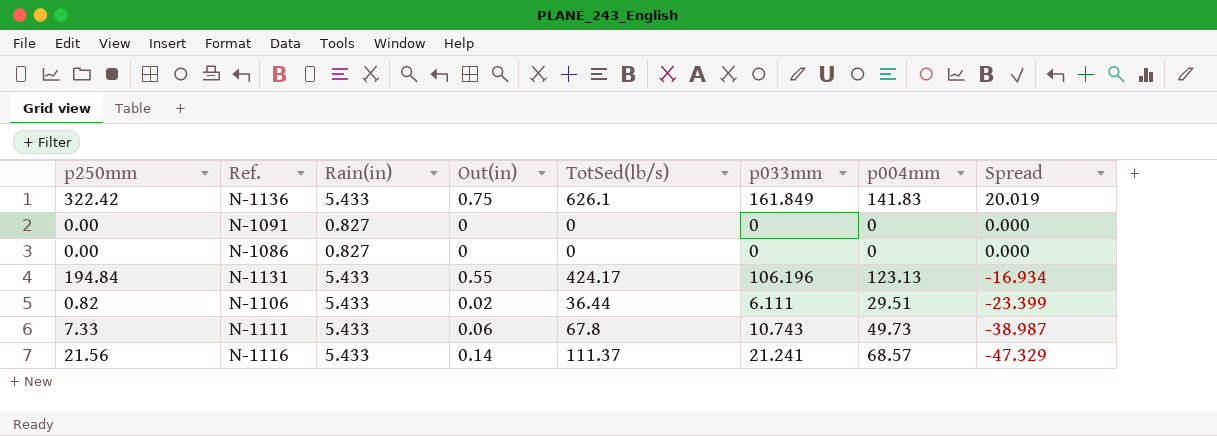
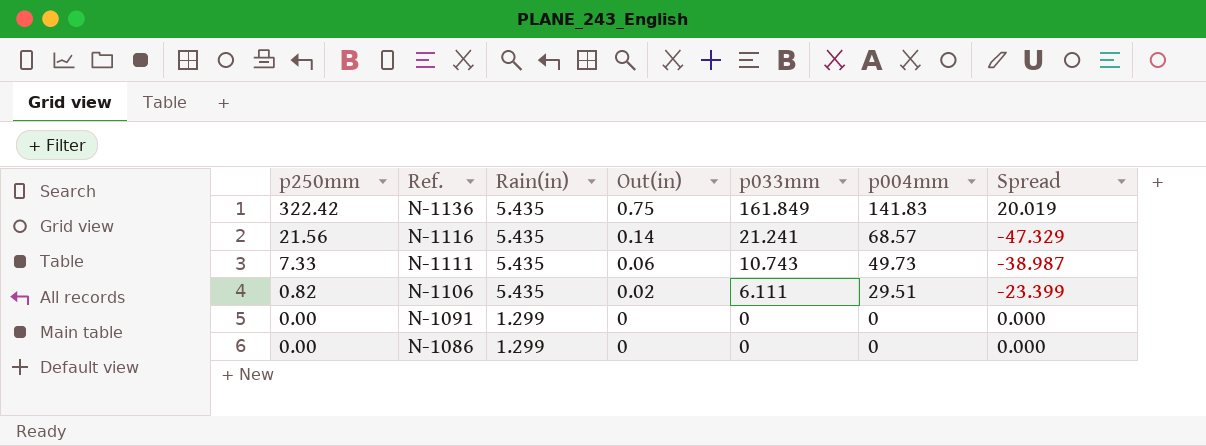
row order: Spread descending -> p250mm descending
column TotSed(lb/s) | position: 5 -> none
row N-1131: 194.84 | 5.433 | 0.55 | 424.17 | 106.196 | 123.13 | -16.934 -> none
N-1136 | Rain(in): 5.433 -> 5.435
N-1116 | Rain(in): 5.433 -> 5.435
N-1111 | Rain(in): 5.433 -> 5.435
N-1106 | Rain(in): 5.433 -> 5.435
N-1091 | Rain(in): 0.827 -> 1.299
N-1086 | Rain(in): 0.827 -> 1.299

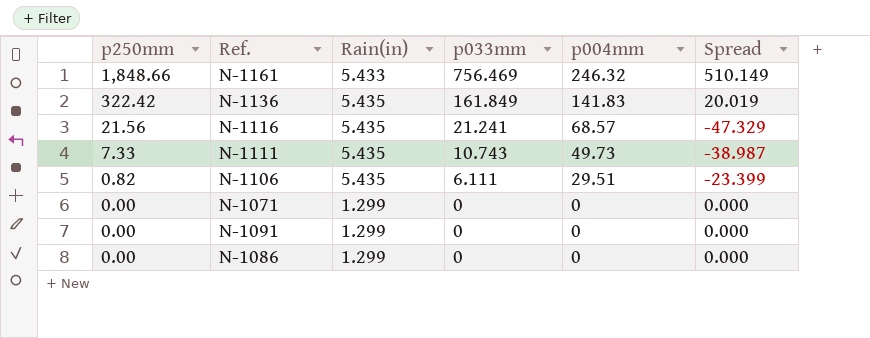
column Out(in) | position: 4 -> none
row N-1161: none -> 1,848.66 | 5.433 | 756.469 | 246.32 | 510.149
row N-1071: none -> 0.00 | 1.299 | 0 | 0 | 0.000

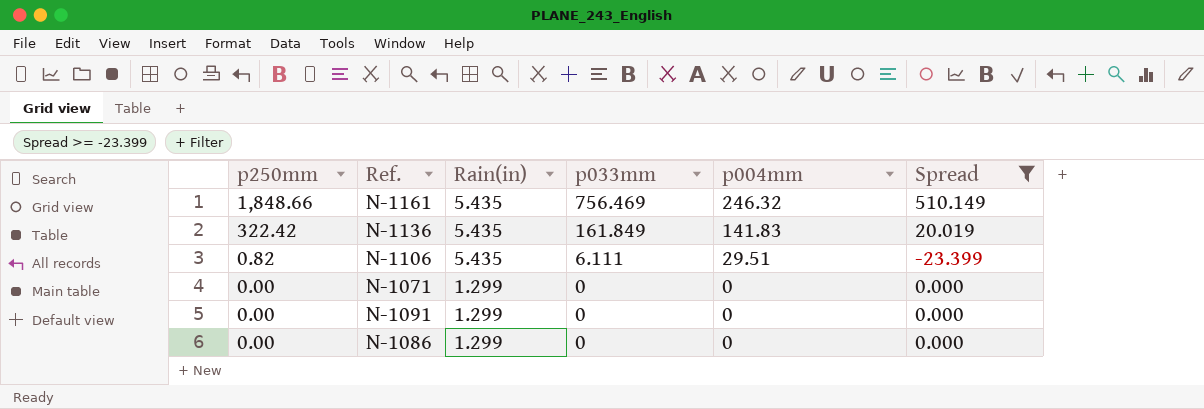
filter: none -> Spread >= -23.399
N-1161 | Rain(in): 5.433 -> 5.435

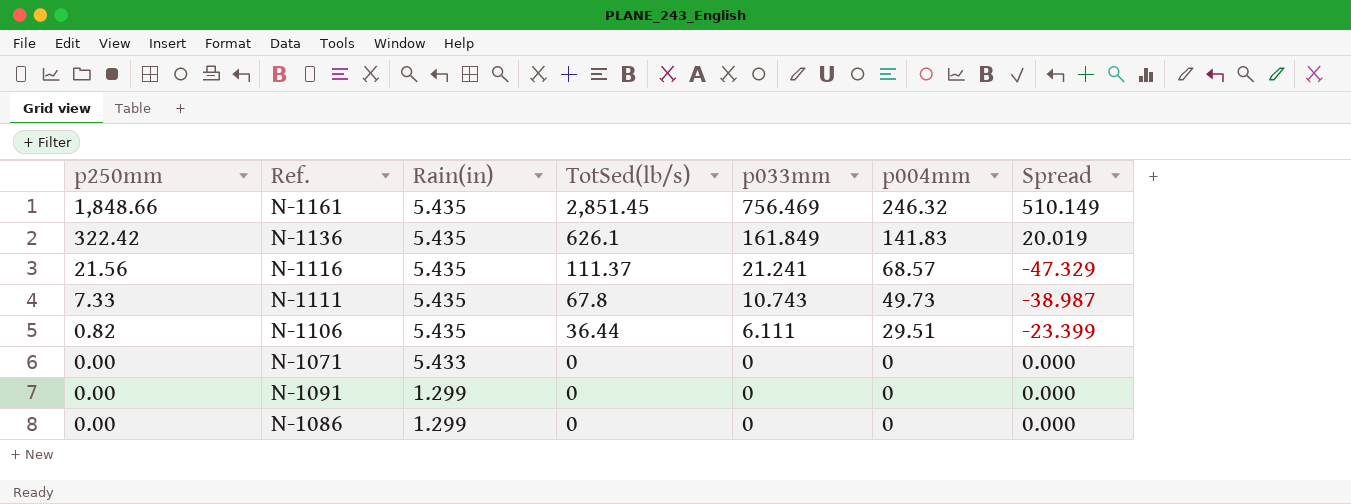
filter: Spread >= -23.399 -> none
column TotSed(lb/s) | position: none -> 4
N-1071 | Rain(in): 1.299 -> 5.433

